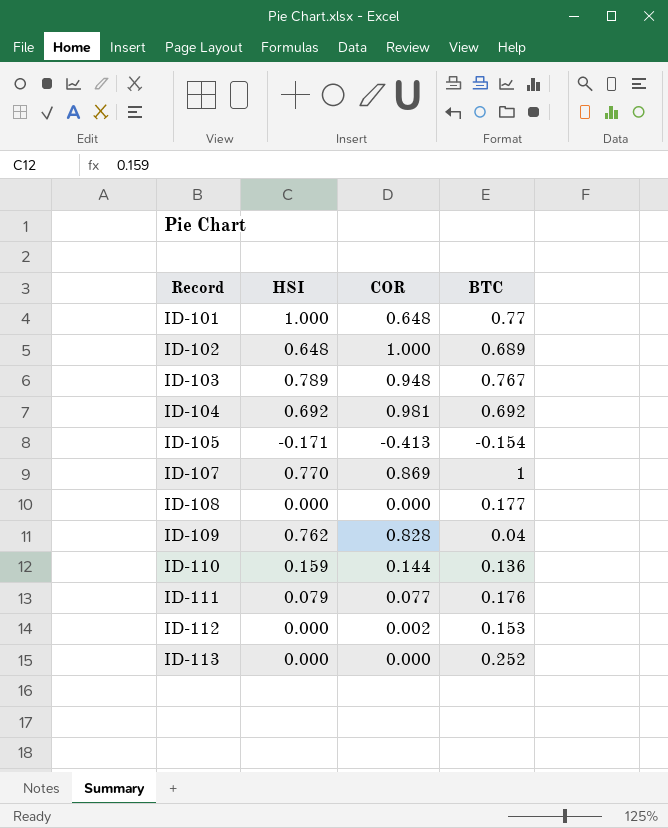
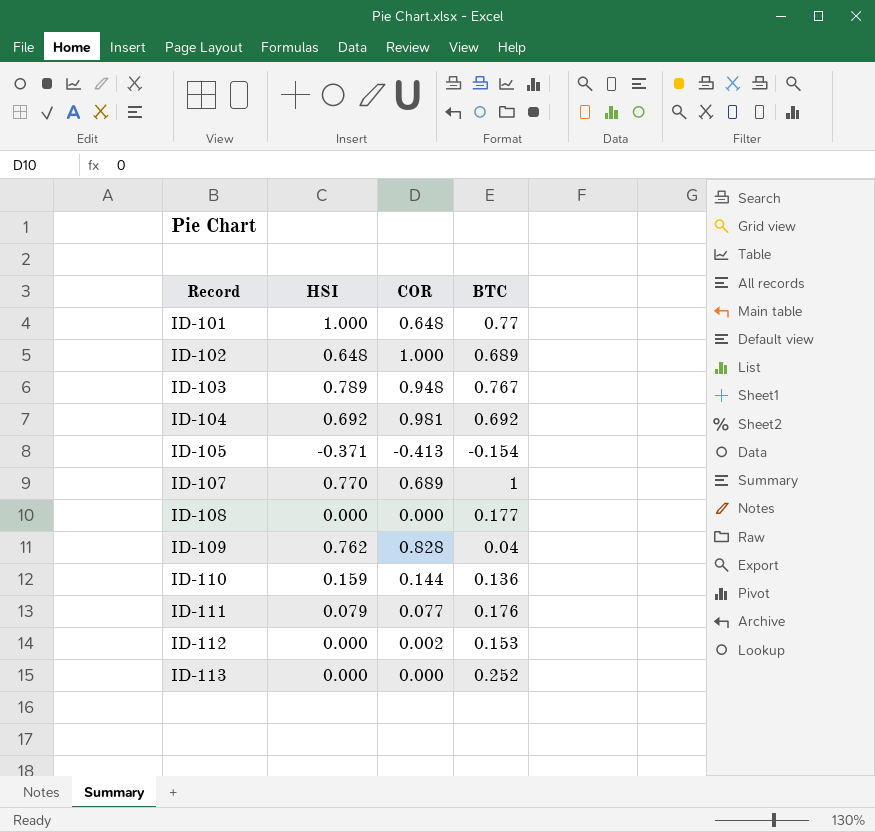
ID-105 | HSI: -0.171 -> -0.371
ID-107 | COR: 0.869 -> 0.689

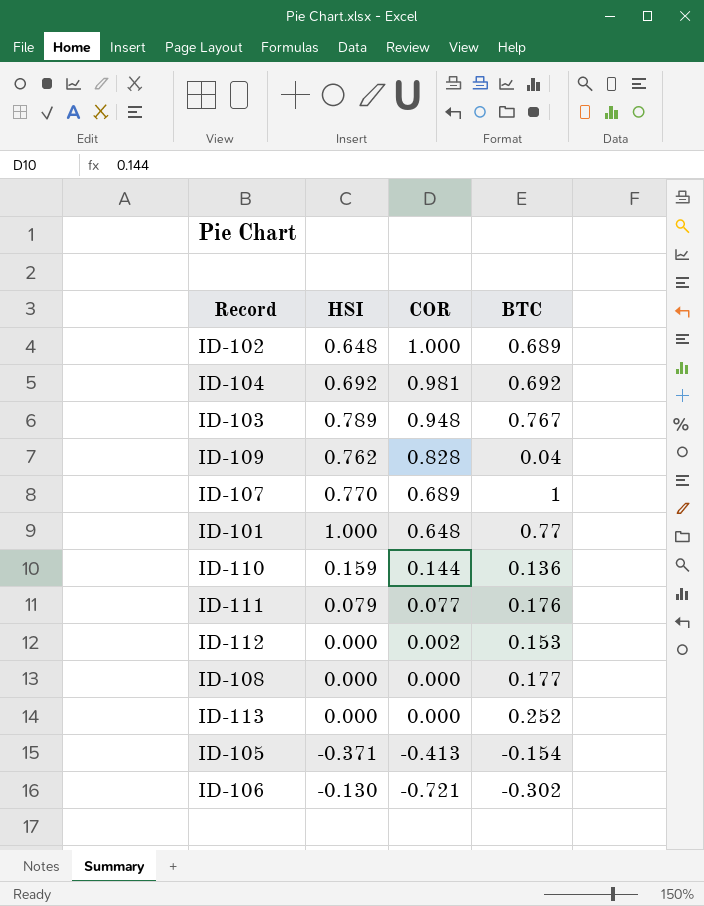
row order: Record ascending -> COR descending
row ID-106: none -> -0.130 | -0.721 | -0.302

